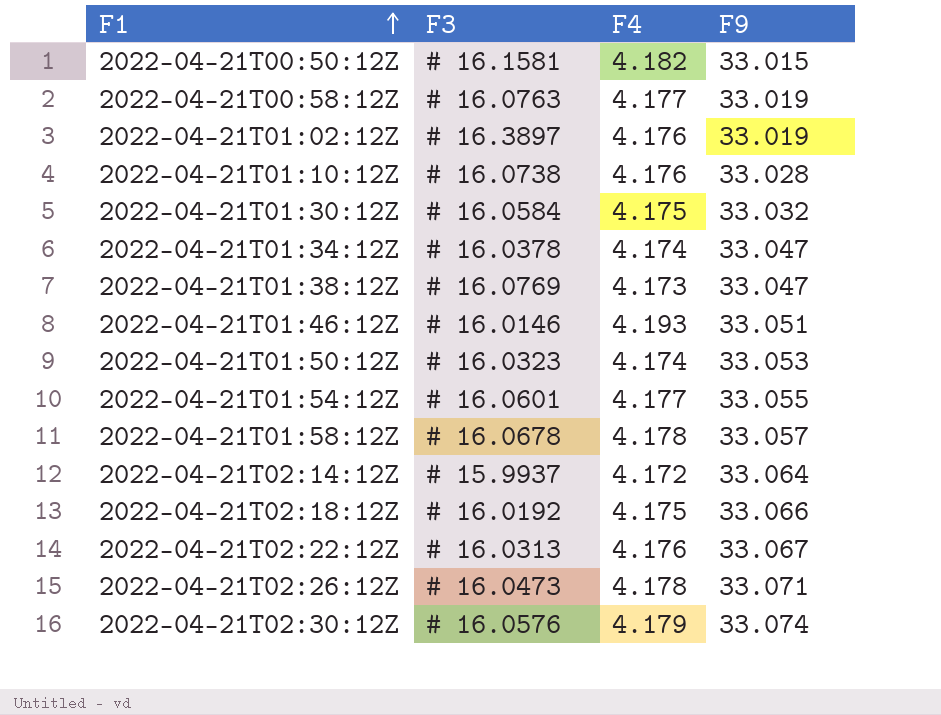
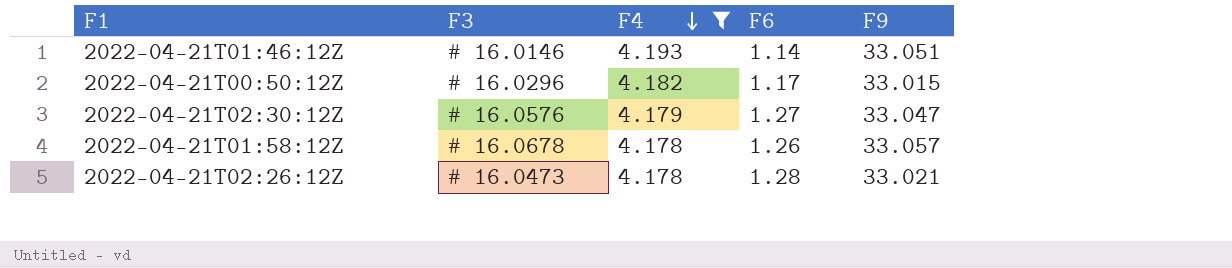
filter: none -> F4 >= 4.178
row order: F1 ascending -> F4 descending
column F6 | position: none -> 4
2022-04-21T00:50:12Z | F3: # 16.1581 -> # 16.0296
2022-04-21T02:30:12Z | F9: 33.074 -> 33.047
2022-04-21T02:26:12Z | F9: 33.071 -> 33.021

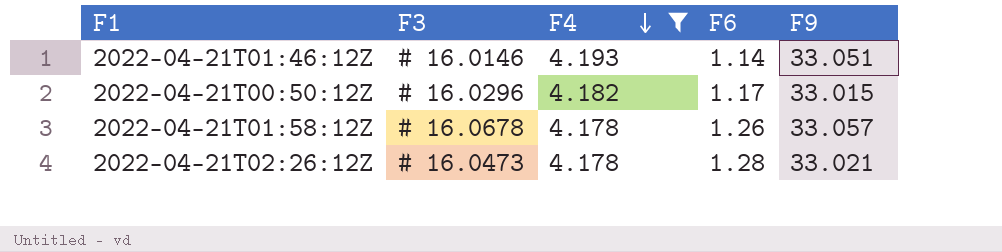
row 2022-04-21T02:30:12Z: # 16.0576 | 4.179 | 1.27 | 33.047 -> none

